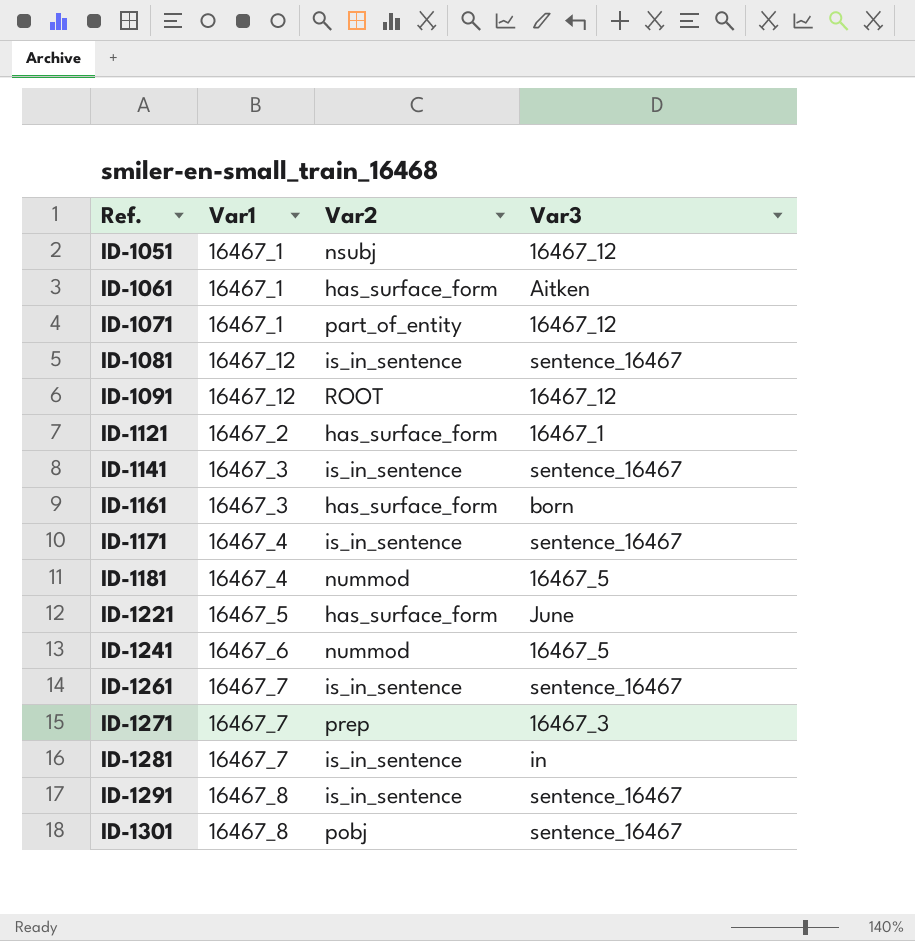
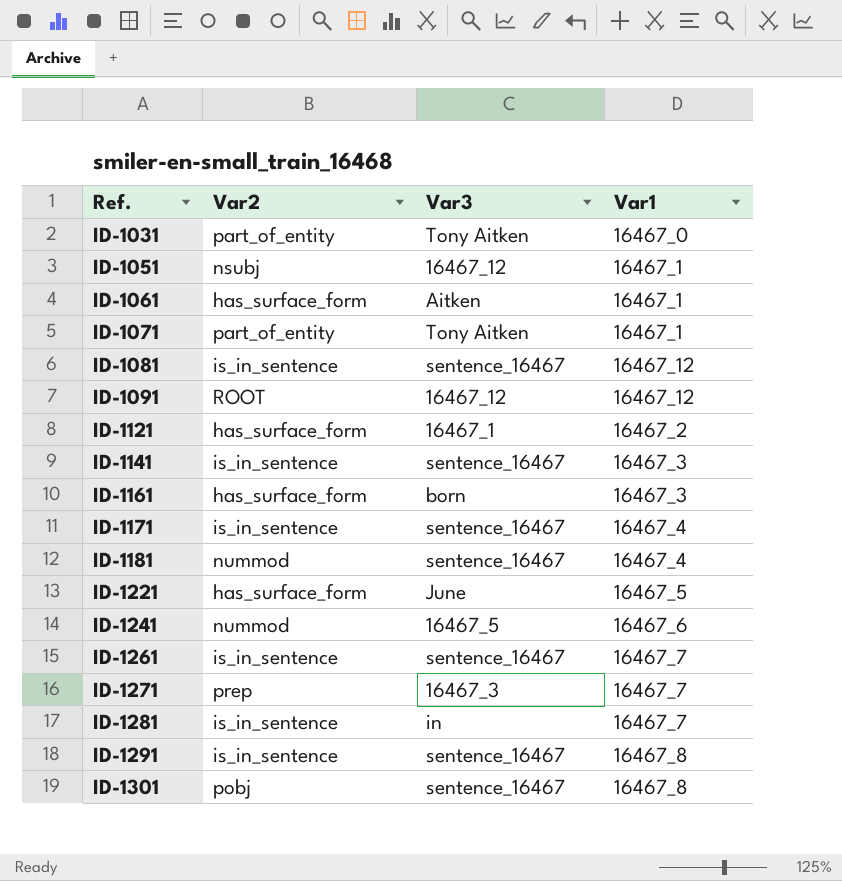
column Var1 | position: 2 -> 4
row ID-1031: none -> part_of_entity | Tony Aitken | 16467_0
ID-1071 | Var3: 16467_12 -> Tony Aitken
ID-1181 | Var3: 16467_5 -> sentence_16467

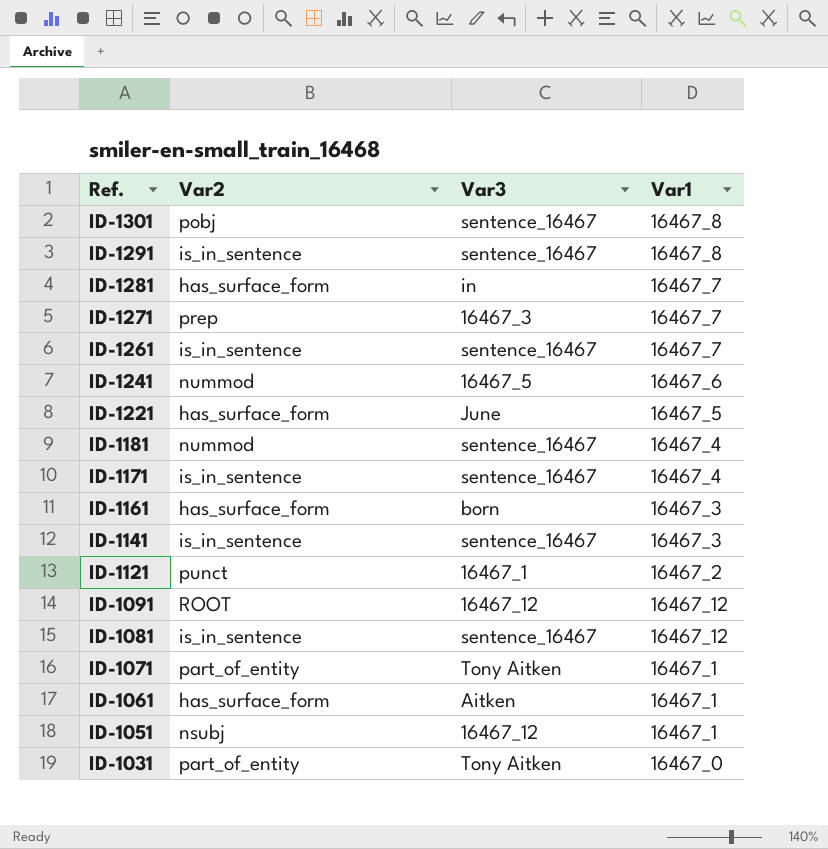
row order: Ref. ascending -> Ref. descending
ID-1281 | Var2: is_in_sentence -> has_surface_form
ID-1121 | Var2: has_surface_form -> punct

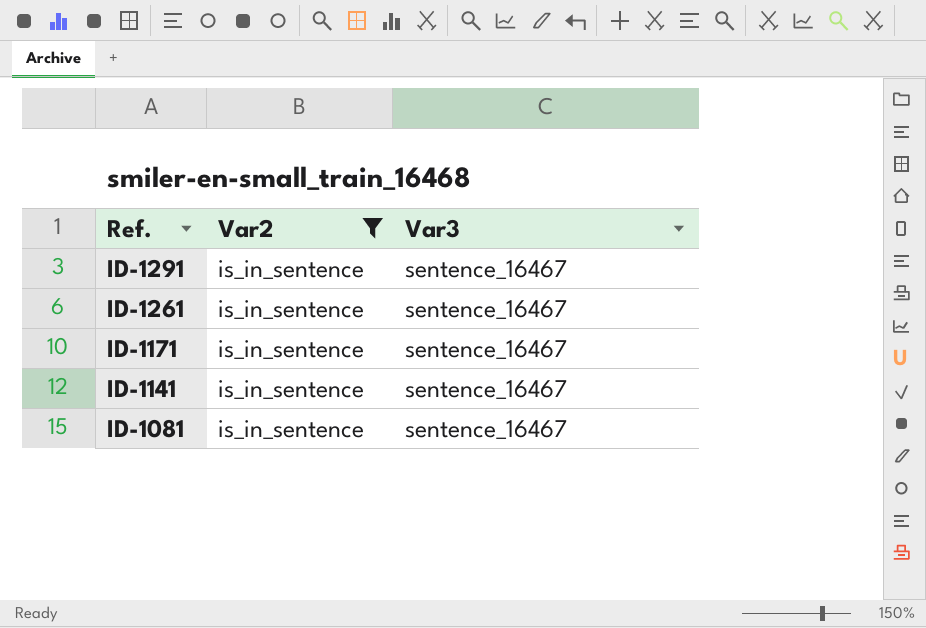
filter: none -> Var2 = is_in_sentence
column Var1 | position: 4 -> none

